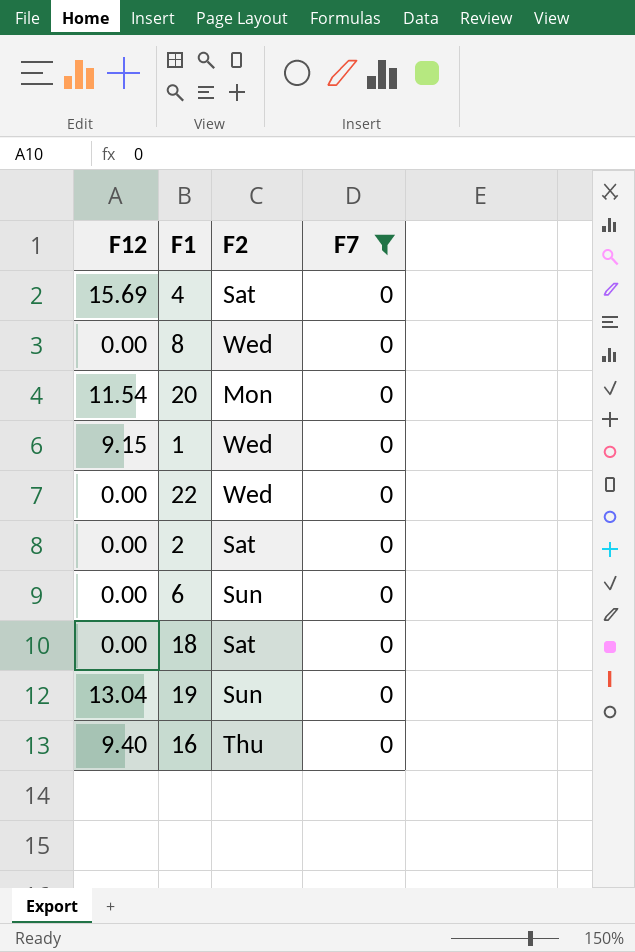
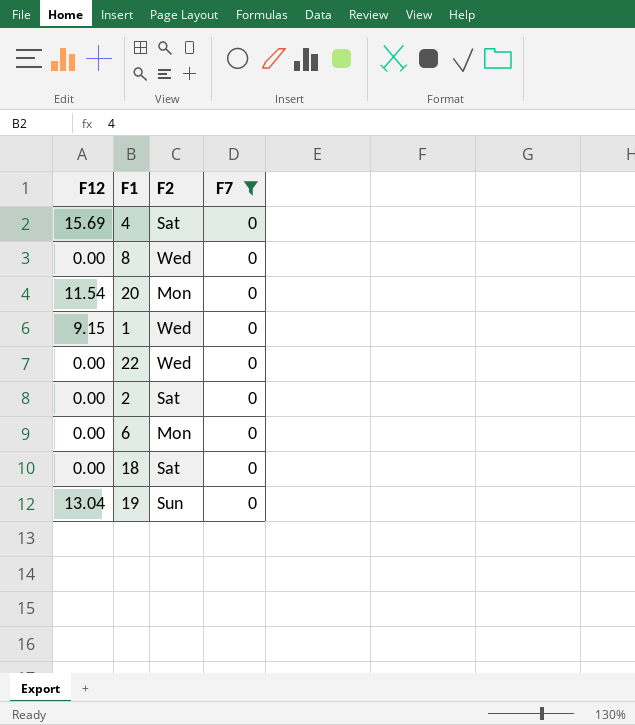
row 16: 9.40 | Thu | 0 -> none
6 | F2: Sun -> Mon

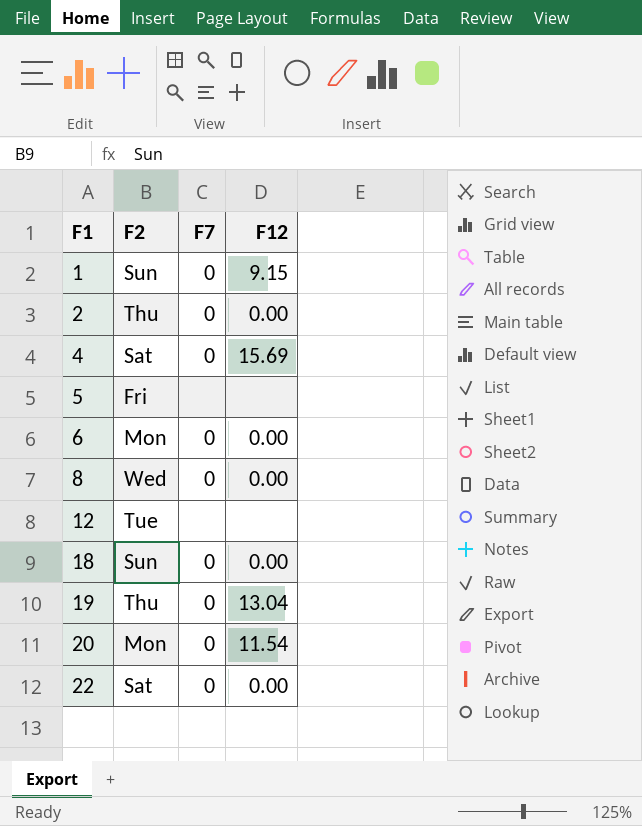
filter: F7 = 0 -> none
row order: none -> F1 ascending
column F12 | position: 1 -> 4
1 | F2: Wed -> Sun
2 | F2: Sat -> Thu
18 | F2: Sat -> Sun
19 | F2: Sun -> Thu
22 | F2: Wed -> Sat

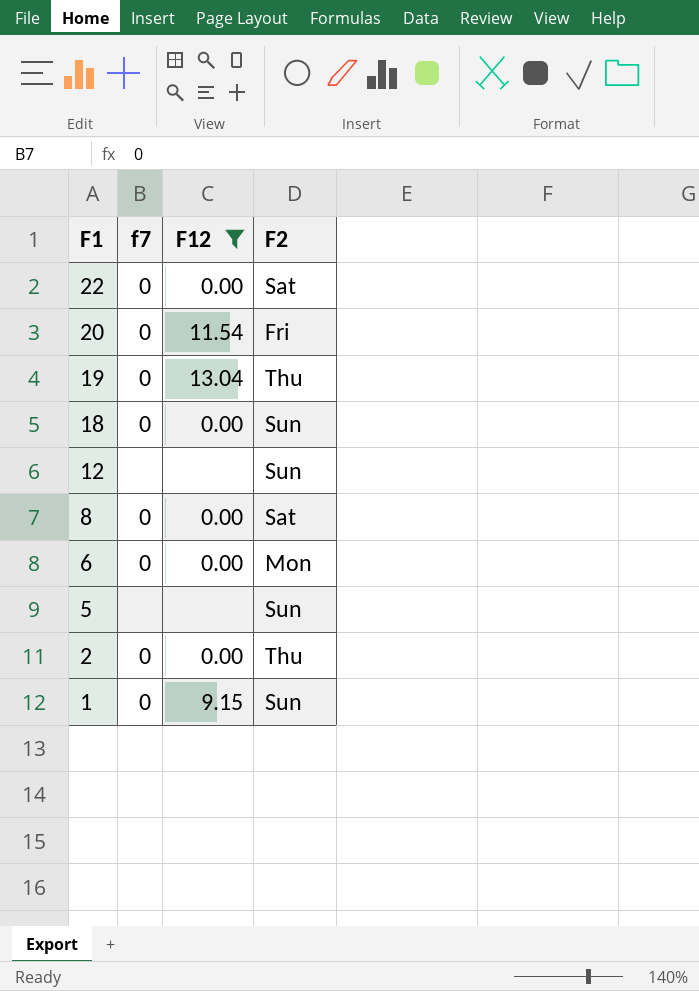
filter: none -> F12 != 15.69
row order: F1 ascending -> F1 descending
column name: F7 -> f7
column F2 | position: 2 -> 4
20 | F2: Mon -> Fri
12 | F2: Tue -> Sun
8 | F2: Wed -> Sat
5 | F2: Fri -> Sun

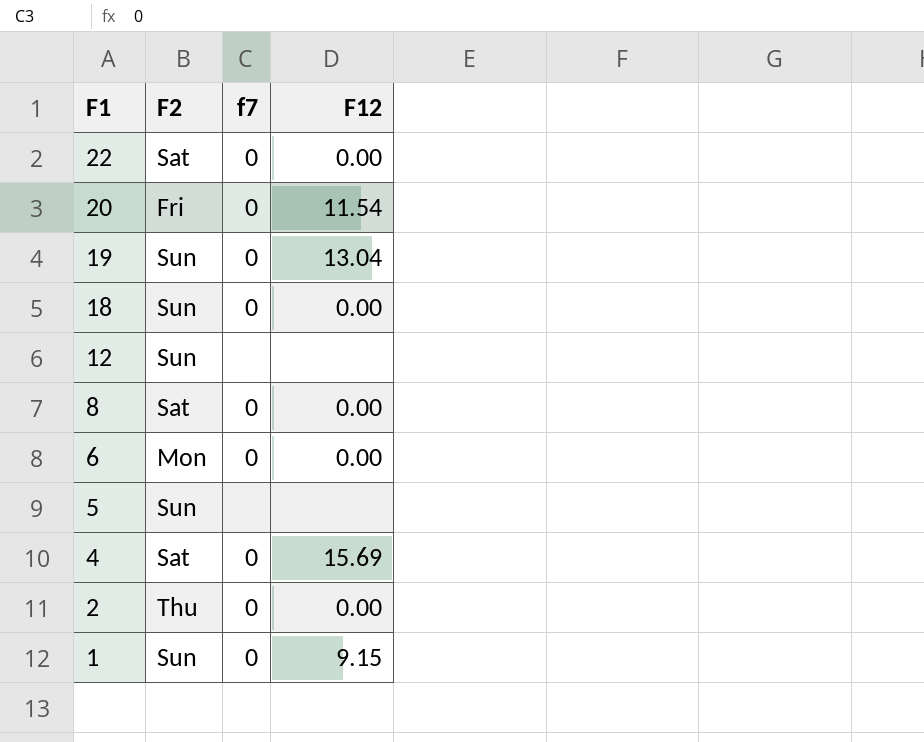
filter: F12 != 15.69 -> none
column F2 | position: 4 -> 2
19 | F2: Thu -> Sun

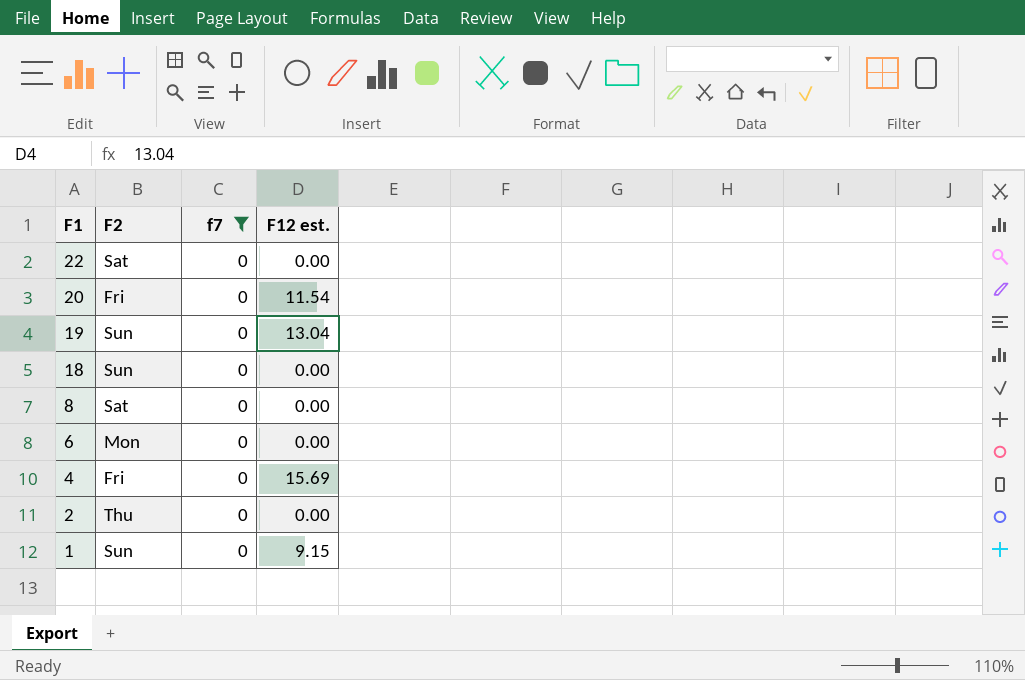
filter: none -> f7 = 0
column name: F12 -> F12 est.
4 | F2: Sat -> Fri

